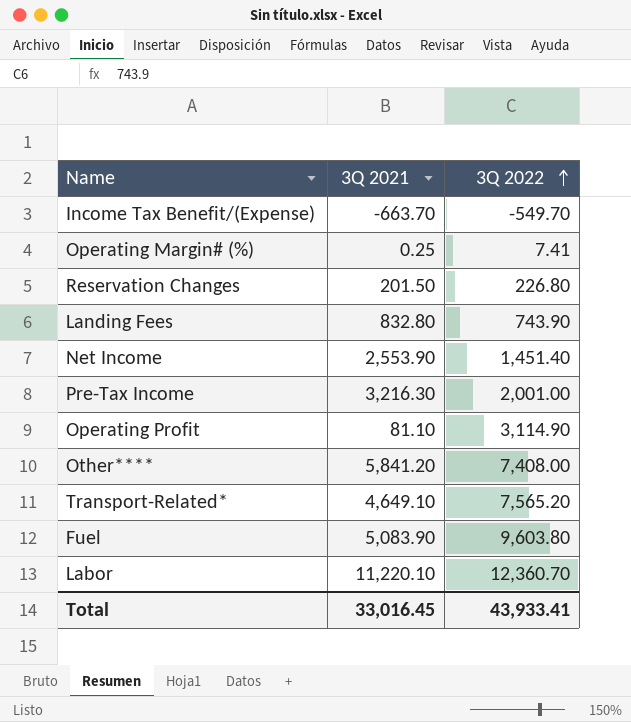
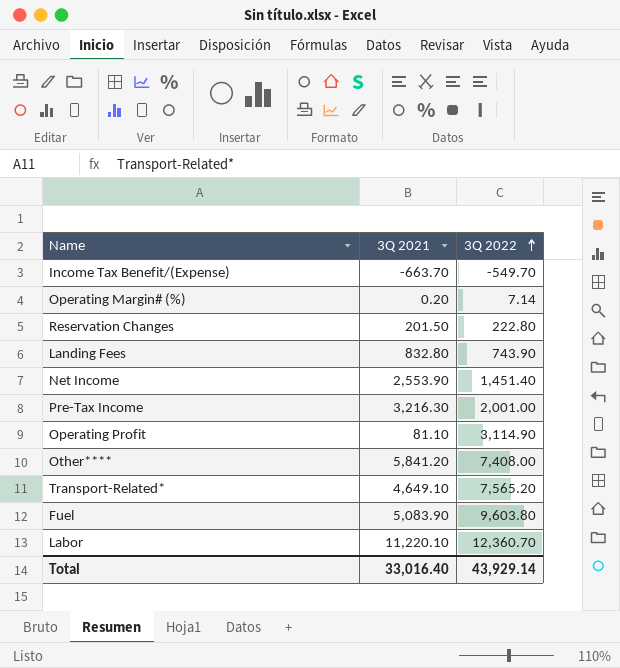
Operating Margin# (%) | 3Q 2021: 0.25 -> 0.20
Operating Margin# (%) | 3Q 2022: 7.41 -> 7.14
Reservation Changes | 3Q 2022: 226.80 -> 222.80
Total | 3Q 2021: 33,016.45 -> 33,016.40
Total | 3Q 2022: 43,933.41 -> 43,929.14

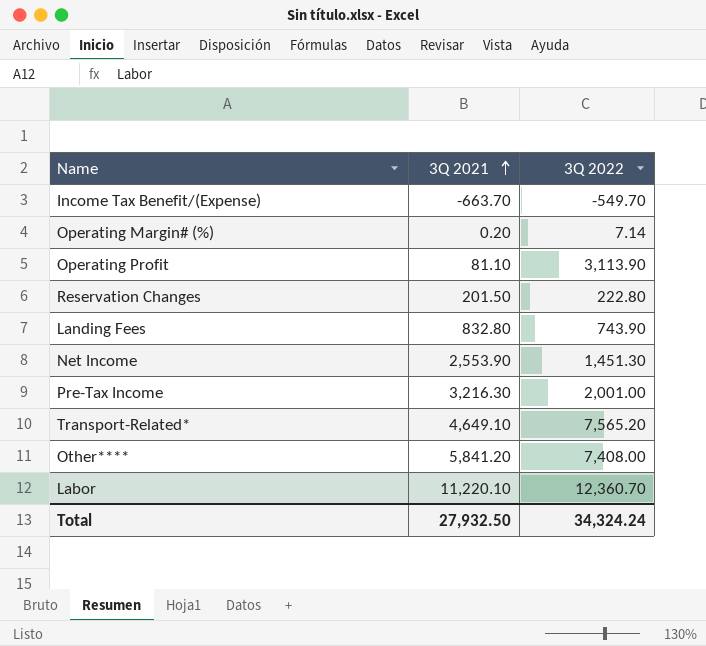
row order: 3Q 2022 ascending -> 3Q 2021 ascending
row Fuel: 5,083.90 | 9,603.80 -> none
Operating Profit | 3Q 2022: 3,114.90 -> 3,113.90
Net Income | 3Q 2022: 1,451.40 -> 1,451.30
Total | 3Q 2021: 33,016.40 -> 27,932.50
Total | 3Q 2022: 43,929.14 -> 34,324.24

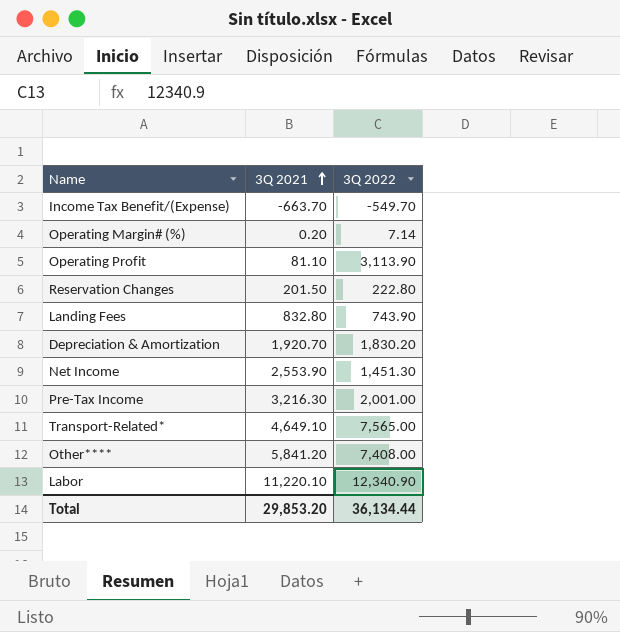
row Depreciation & Amortization: none -> 1,920.70 | 1,830.20
Transport-Related* | 3Q 2022: 7,565.20 -> 7,565.00
Labor | 3Q 2022: 12,360.70 -> 12,340.90
Total | 3Q 2021: 27,932.50 -> 29,853.20
Total | 3Q 2022: 34,324.24 -> 36,134.44

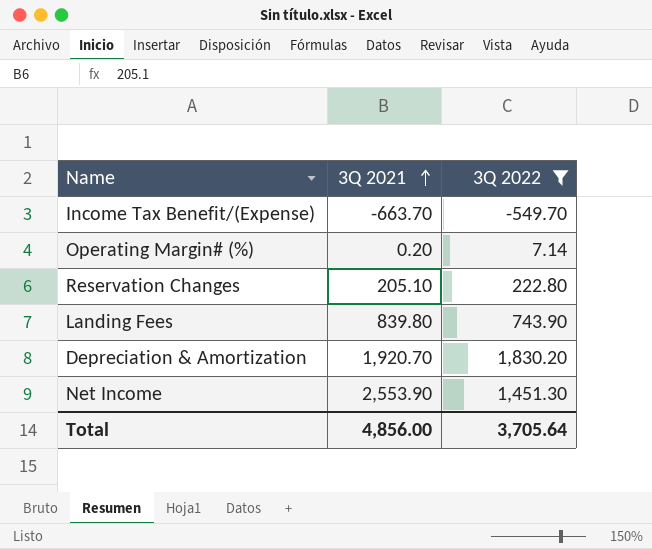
filter: none -> 3Q 2022 <= 1,830.20
Reservation Changes | 3Q 2021: 201.50 -> 205.10
Landing Fees | 3Q 2021: 832.80 -> 839.80
Total | 3Q 2021: 29,853.20 -> 4,856.00
Total | 3Q 2022: 36,134.44 -> 3,705.64

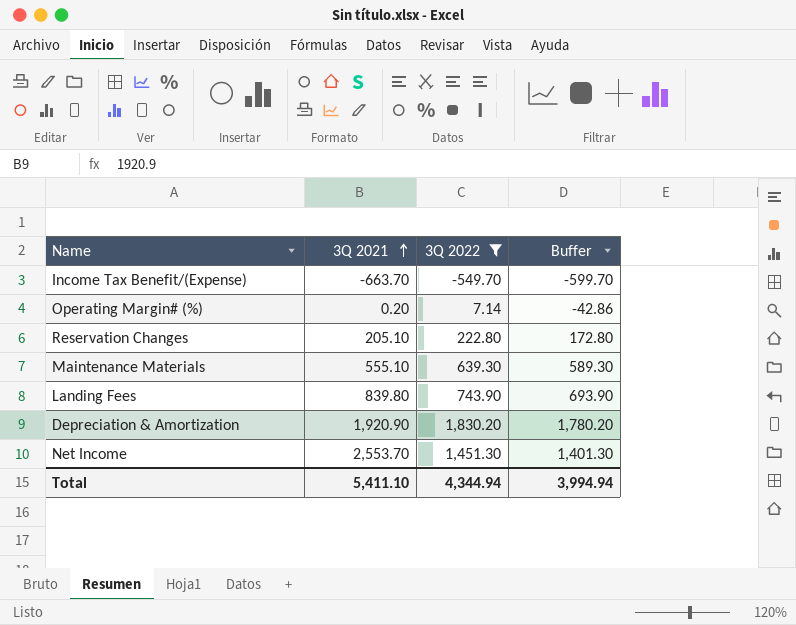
column Buffer | formula: none -> [3Q 2022] - 50
row Maintenance Materials: none -> 555.10 | 639.30 | 589.30
Depreciation & Amortization | 3Q 2021: 1,920.70 -> 1,920.90
Net Income | 3Q 2021: 2,553.90 -> 2,553.70
Total | 3Q 2021: 4,856.00 -> 5,411.10
Total | 3Q 2022: 3,705.64 -> 4,344.94

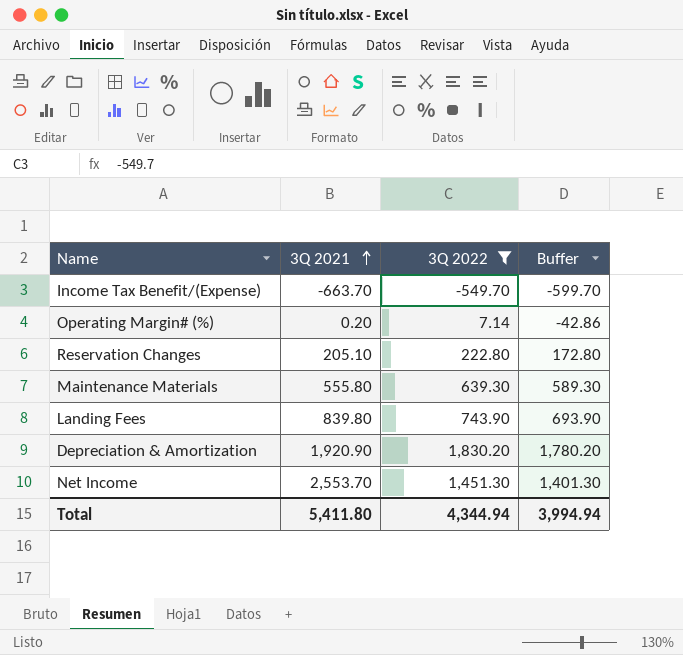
Maintenance Materials | 3Q 2021: 555.10 -> 555.80
Total | 3Q 2021: 5,411.10 -> 5,411.80

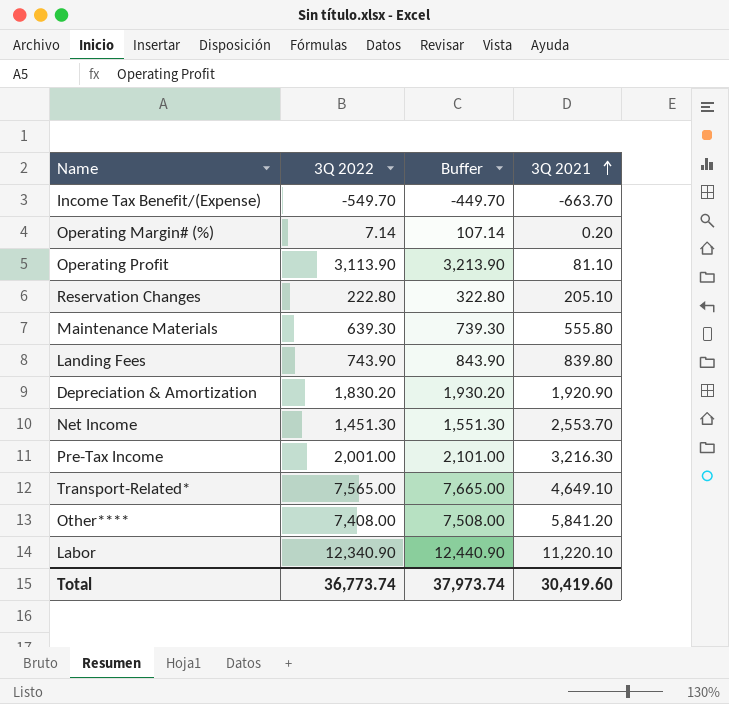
filter: 3Q 2022 <= 1,830.20 -> none
column Buffer | formula: [3Q 2022] - 50 -> [3Q 2022] + 100
column 3Q 2021 | position: 2 -> 4
Total | 3Q 2022: 4,344.94 -> 36,773.74
Total | Buffer: 3,994.94 -> 37,973.74
Total | 3Q 2021: 5,411.80 -> 30,419.60

